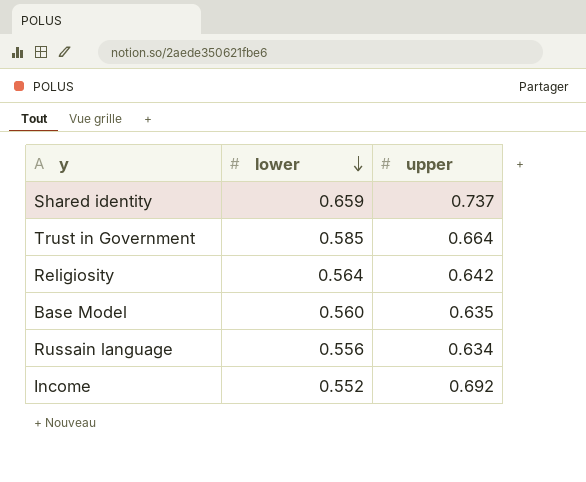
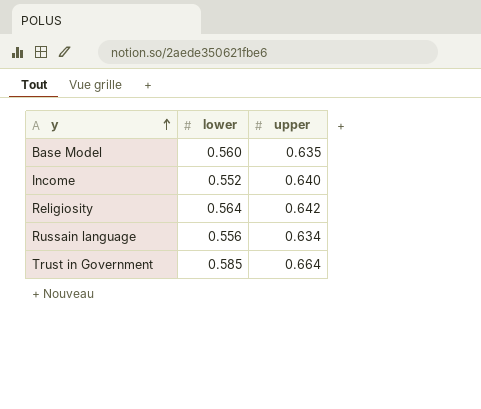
row order: lower descending -> y ascending
row Shared identity: 0.659 | 0.737 -> none
Income | upper: 0.692 -> 0.640

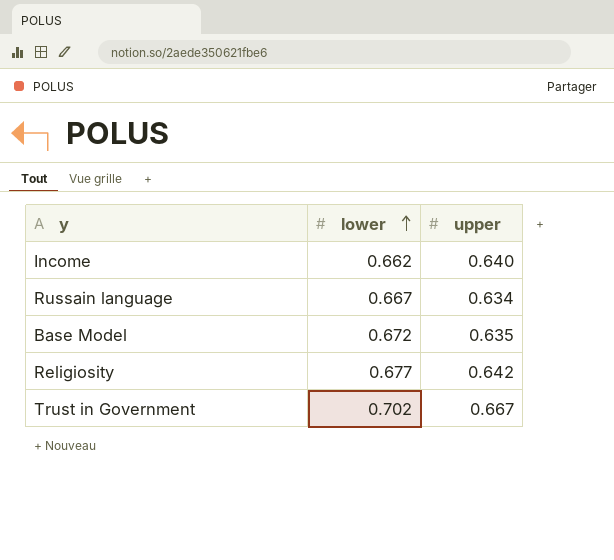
row order: y ascending -> lower ascending
Income | lower: 0.552 -> 0.662
Russain language | lower: 0.556 -> 0.667
Base Model | lower: 0.560 -> 0.672
Religiosity | lower: 0.564 -> 0.677
Trust in Government | lower: 0.585 -> 0.702
Trust in Government | upper: 0.664 -> 0.667

